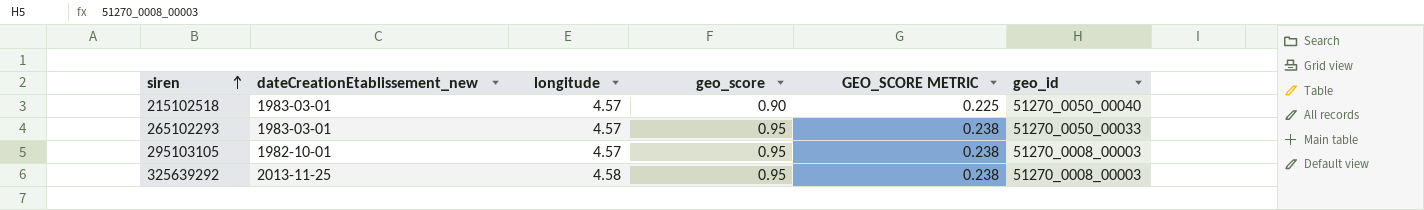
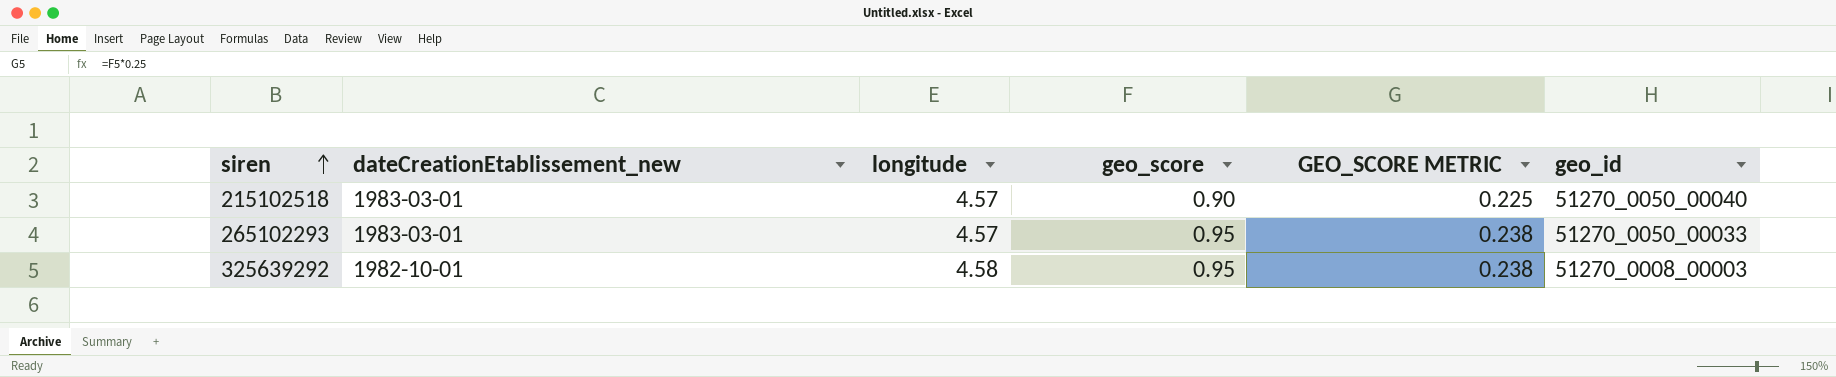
row 295103105: 1982-10-01 | 4.57 | 0.95 | 0.238 | 51270_0008_00003 -> none
325639292 | dateCreationEtablissement_new: 2013-11-25 -> 1982-10-01

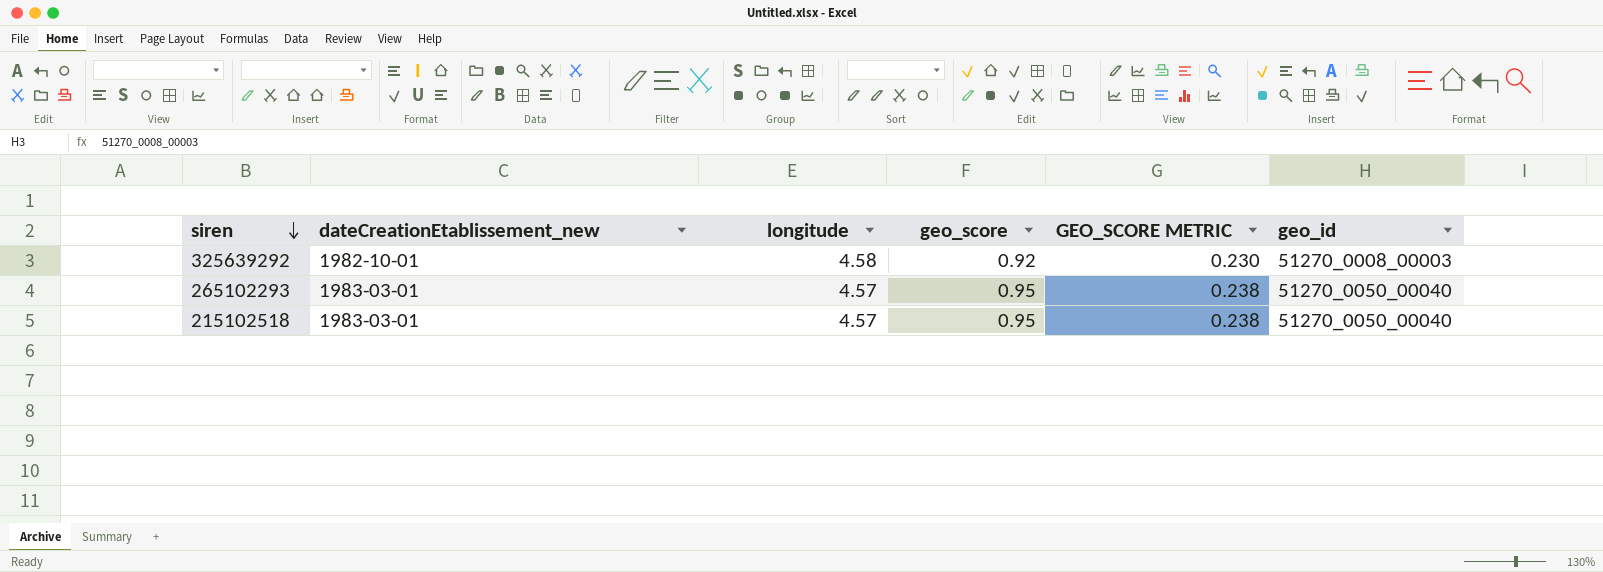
row order: siren ascending -> siren descending
325639292 | geo_score: 0.95 -> 0.92
325639292 | GEO_SCORE METRIC: 0.238 -> 0.230
265102293 | geo_id: 51270_0050_00033 -> 51270_0050_00040
215102518 | geo_score: 0.90 -> 0.95
215102518 | GEO_SCORE METRIC: 0.225 -> 0.238

